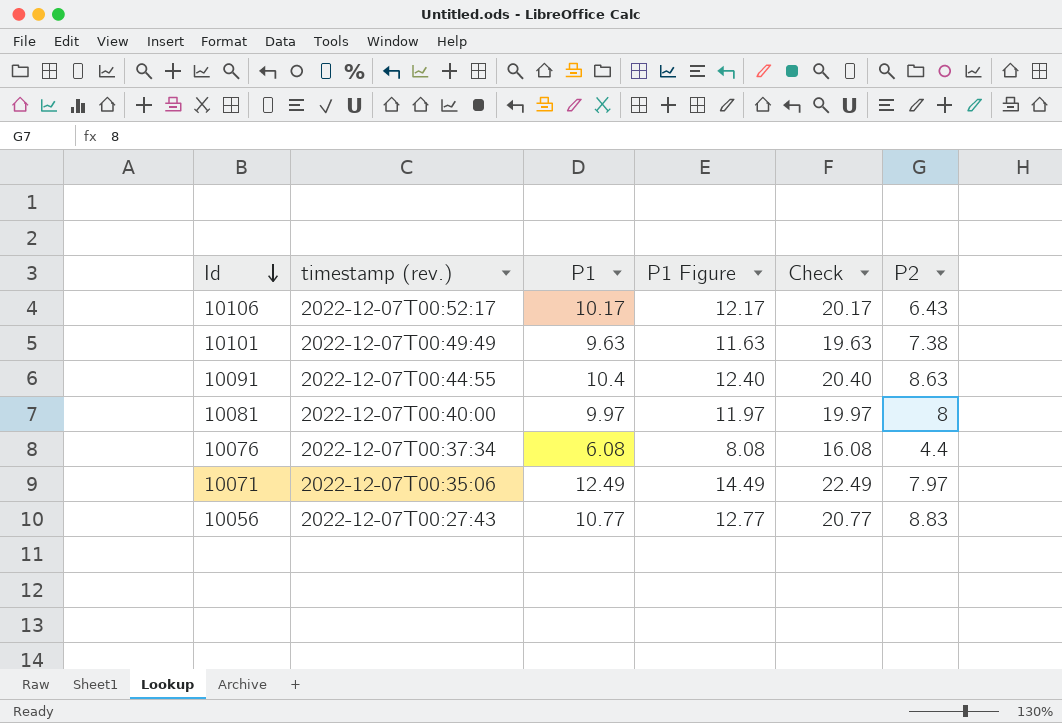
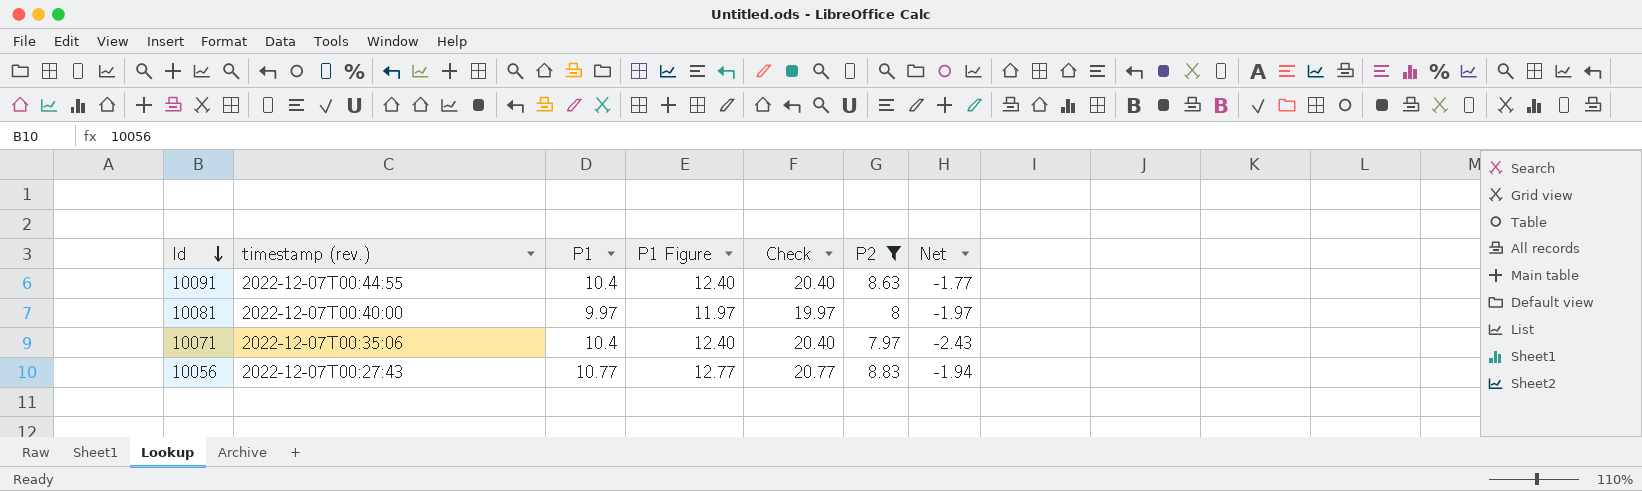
filter: none -> P2 >= 7.97
column Net | formula: none -> [P2] - [P1]
10071 | P1: 12.49 -> 10.4
10071 | P1 Figure: 14.49 -> 12.40
10071 | Check: 22.49 -> 20.40

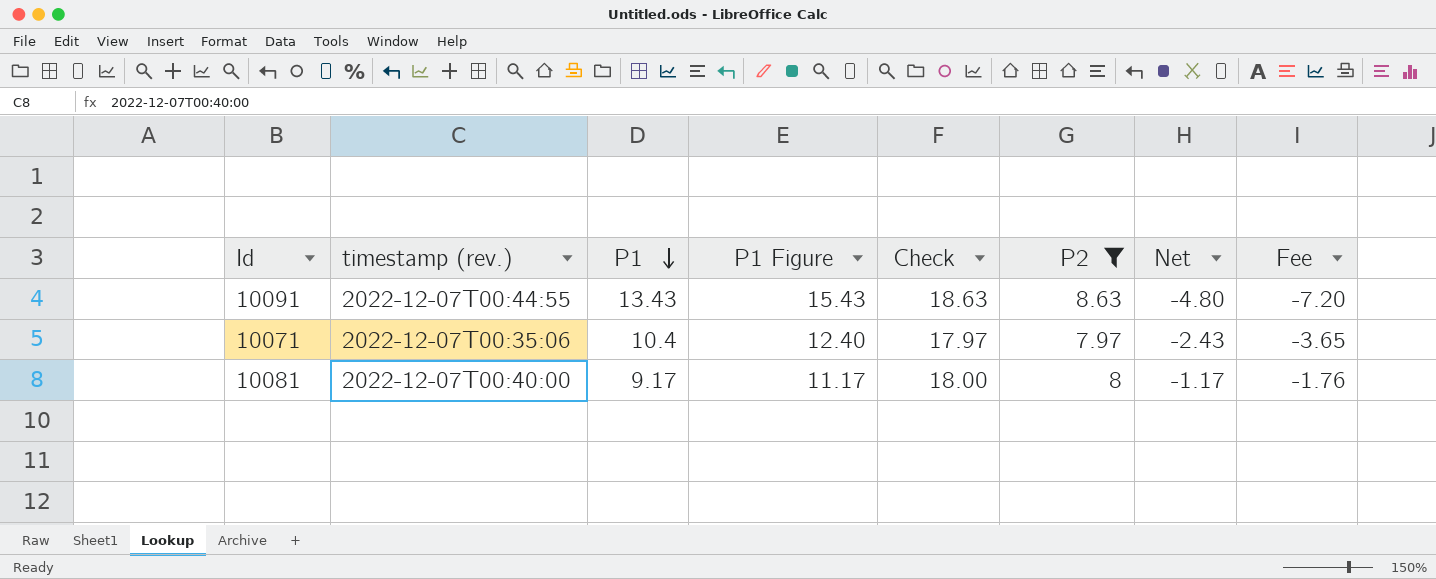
row order: Id descending -> P1 descending
column Check | formula: [P1] + 10 -> [P2] + 10
column Fee | formula: none -> [Net] * 1.5
row 10056: 2022-12-07T00:27:43 | 10.77 | 12.77 | 20.77 | 8.83 | -1.94 -> none
10091 | P1: 10.4 -> 13.43
10091 | P1 Figure: 12.40 -> 15.43
10091 | Net: -1.77 -> -4.80
10081 | P1: 9.97 -> 9.17
10081 | P1 Figure: 11.97 -> 11.17
10081 | Net: -1.97 -> -1.17

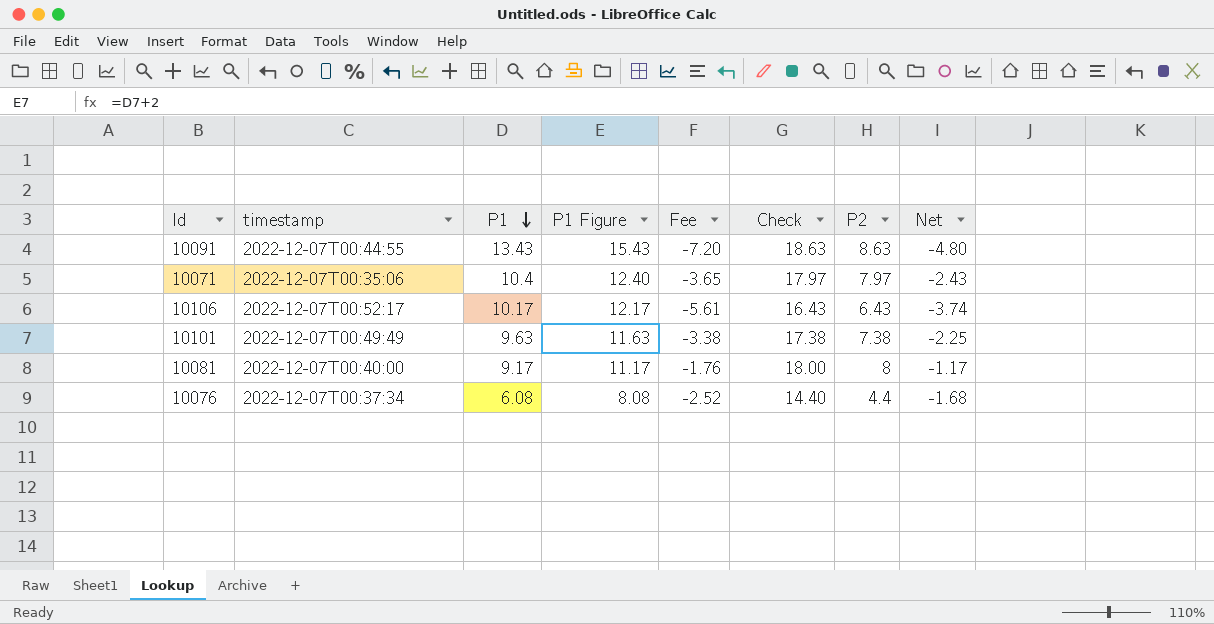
filter: P2 >= 7.97 -> none
column name: timestamp (rev.) -> timestamp
column Fee | position: 8 -> 5

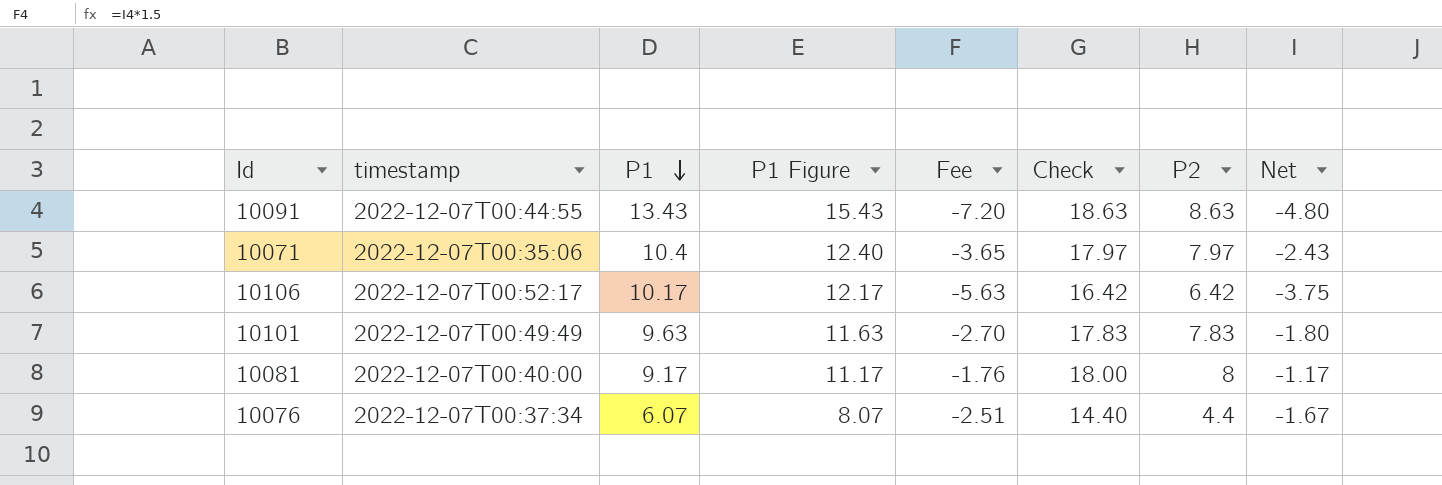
10106 | Fee: -5.61 -> -5.63
10106 | Check: 16.43 -> 16.42
10106 | P2: 6.43 -> 6.42
10106 | Net: -3.74 -> -3.75
10101 | Fee: -3.38 -> -2.70
10101 | Check: 17.38 -> 17.83
10101 | P2: 7.38 -> 7.83
10101 | Net: -2.25 -> -1.80
10076 | P1: 6.08 -> 6.07
10076 | P1 Figure: 8.08 -> 8.07
10076 | Fee: -2.52 -> -2.51
10076 | Net: -1.68 -> -1.67

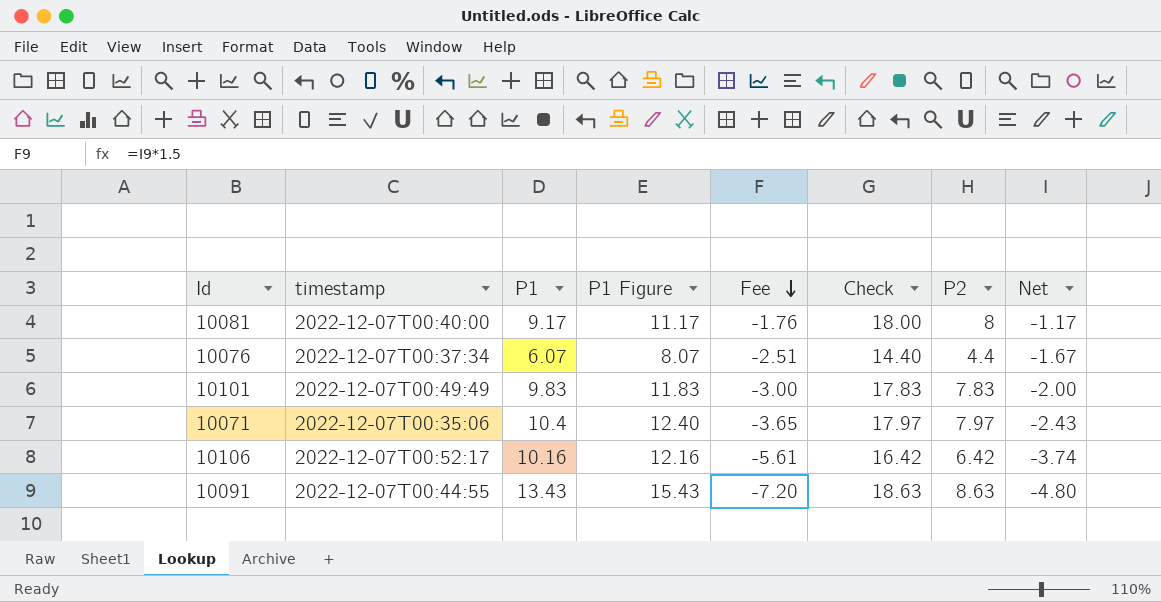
row order: P1 descending -> Fee descending
10101 | P1: 9.63 -> 9.83
10101 | P1 Figure: 11.63 -> 11.83
10101 | Fee: -2.70 -> -3.00
10101 | Net: -1.80 -> -2.00
10106 | P1: 10.17 -> 10.16
10106 | P1 Figure: 12.17 -> 12.16
10106 | Fee: -5.63 -> -5.61
10106 | Net: -3.75 -> -3.74

